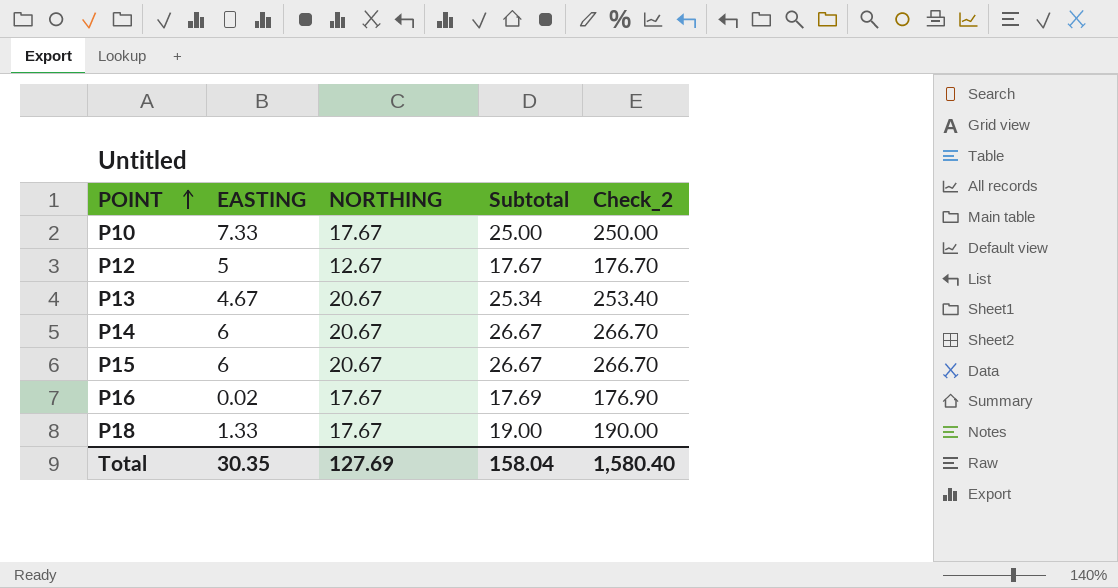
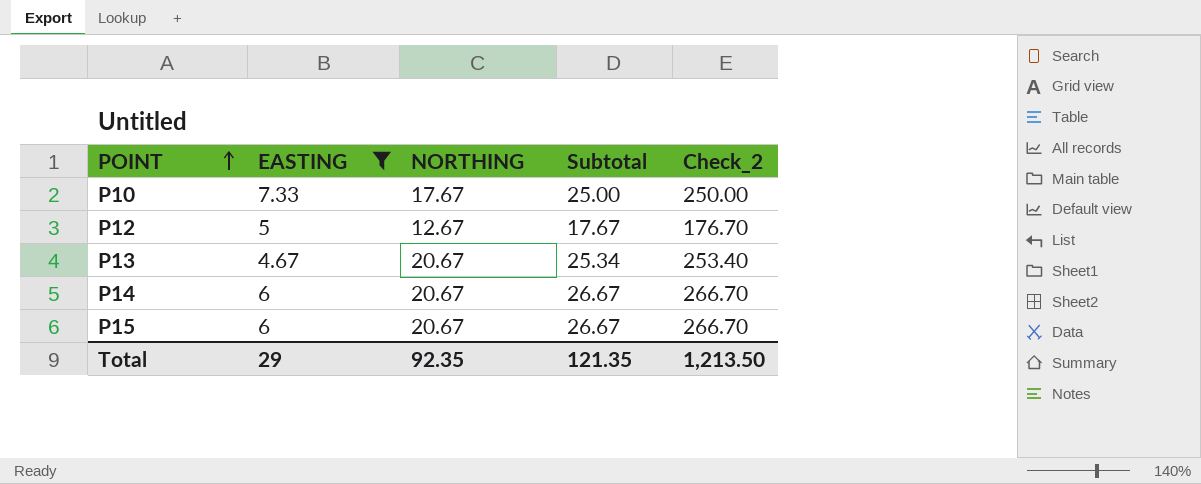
filter: none -> EASTING >= 4.67
Total | EASTING: 30.35 -> 29
Total | NORTHING: 127.69 -> 92.35
Total | Subtotal: 158.04 -> 121.35
Total | Check_2: 1,580.40 -> 1,213.50

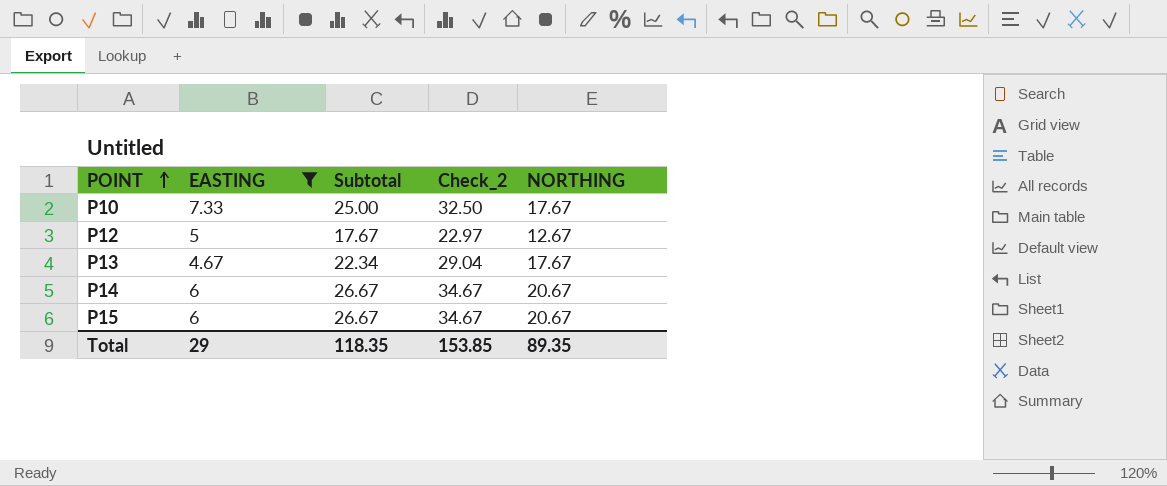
column Check_2 | formula: [Subtotal] * 10 -> [Subtotal] * 1.3
column NORTHING | position: 3 -> 5
P13 | Subtotal: 25.34 -> 22.34
P13 | NORTHING: 20.67 -> 17.67
Total | Subtotal: 121.35 -> 118.35
Total | Check_2: 1,213.50 -> 153.85
Total | NORTHING: 92.35 -> 89.35

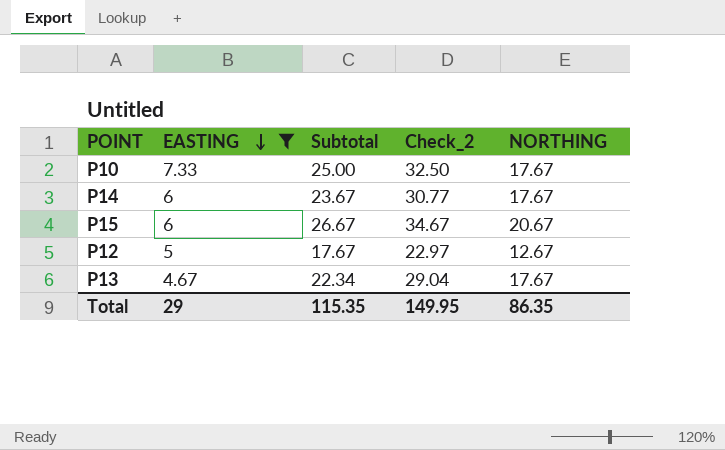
row order: POINT ascending -> EASTING descending
P14 | Subtotal: 26.67 -> 23.67
P14 | Check_2: 34.67 -> 30.77
P14 | NORTHING: 20.67 -> 17.67
Total | Subtotal: 118.35 -> 115.35
Total | Check_2: 153.85 -> 149.95
Total | NORTHING: 89.35 -> 86.35

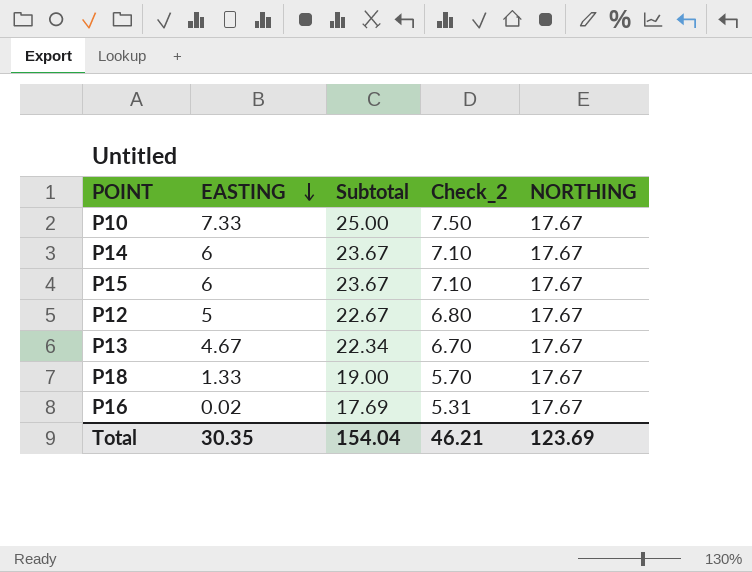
filter: EASTING >= 4.67 -> none
column Check_2 | formula: [Subtotal] * 1.3 -> [Subtotal] * 0.3
P15 | Subtotal: 26.67 -> 23.67
P15 | NORTHING: 20.67 -> 17.67
P12 | Subtotal: 17.67 -> 22.67
P12 | NORTHING: 12.67 -> 17.67
Total | EASTING: 29 -> 30.35
Total | Subtotal: 115.35 -> 154.04
Total | Check_2: 149.95 -> 46.21
Total | NORTHING: 86.35 -> 123.69

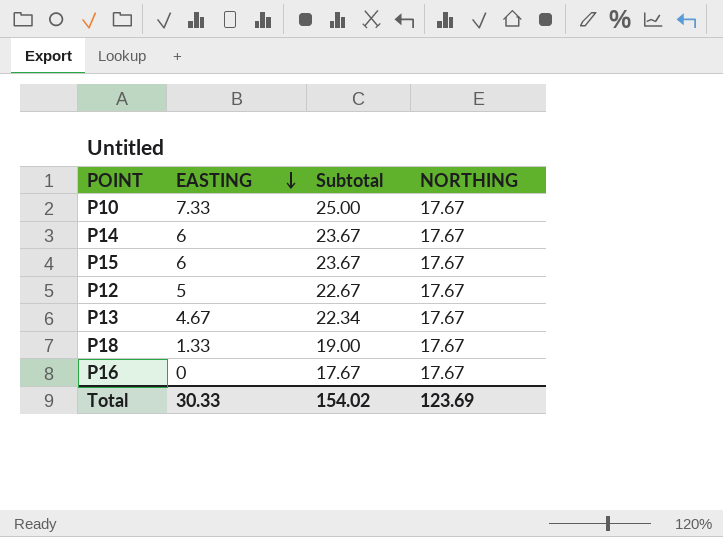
column Check_2 | formula: [Subtotal] * 0.3 -> none
P16 | EASTING: 0.02 -> 0
P16 | Subtotal: 17.69 -> 17.67
Total | EASTING: 30.35 -> 30.33
Total | Subtotal: 154.04 -> 154.02

